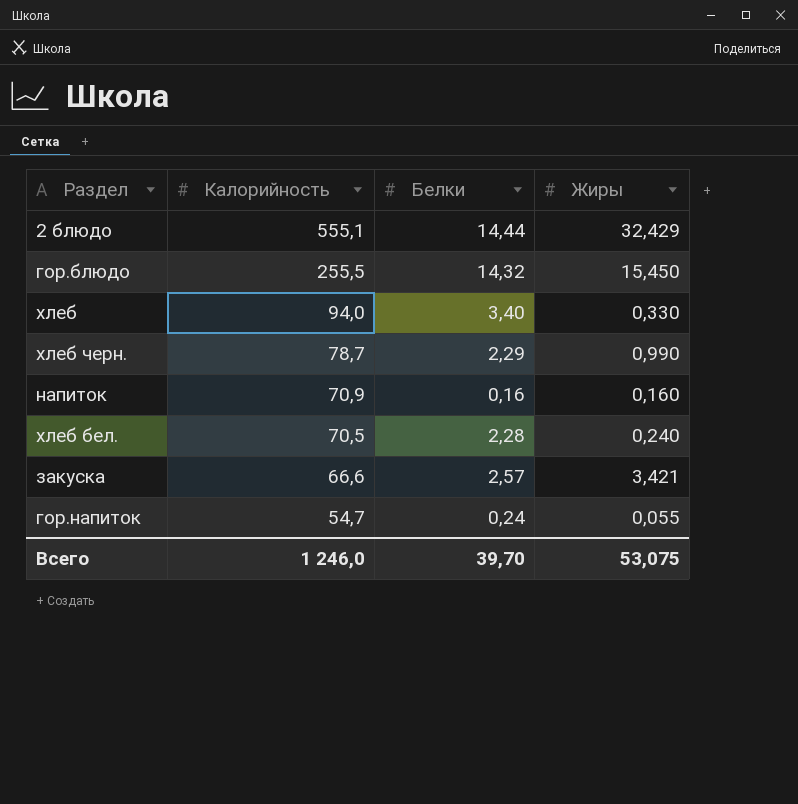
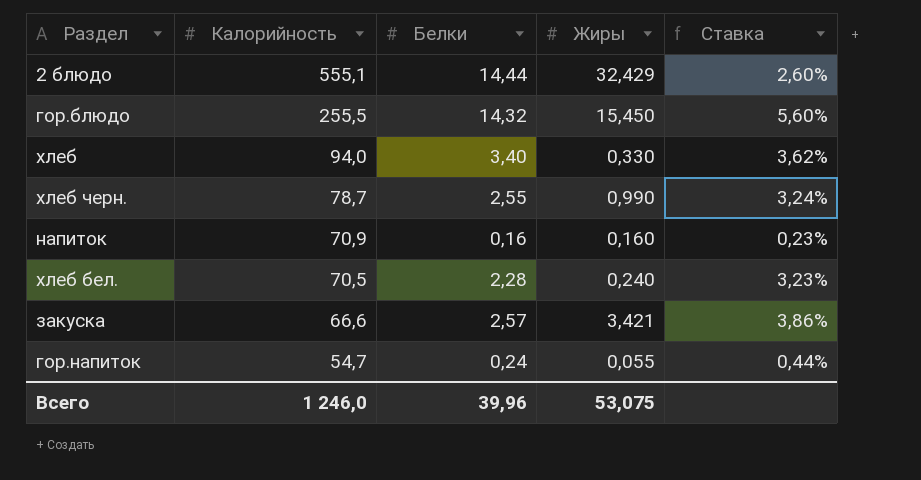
column Ставка | formula: none -> [Белки] / [Калорийность]
хлеб черн. | Белки: 2,29 -> 2,55
Всего | Белки: 39,70 -> 39,96

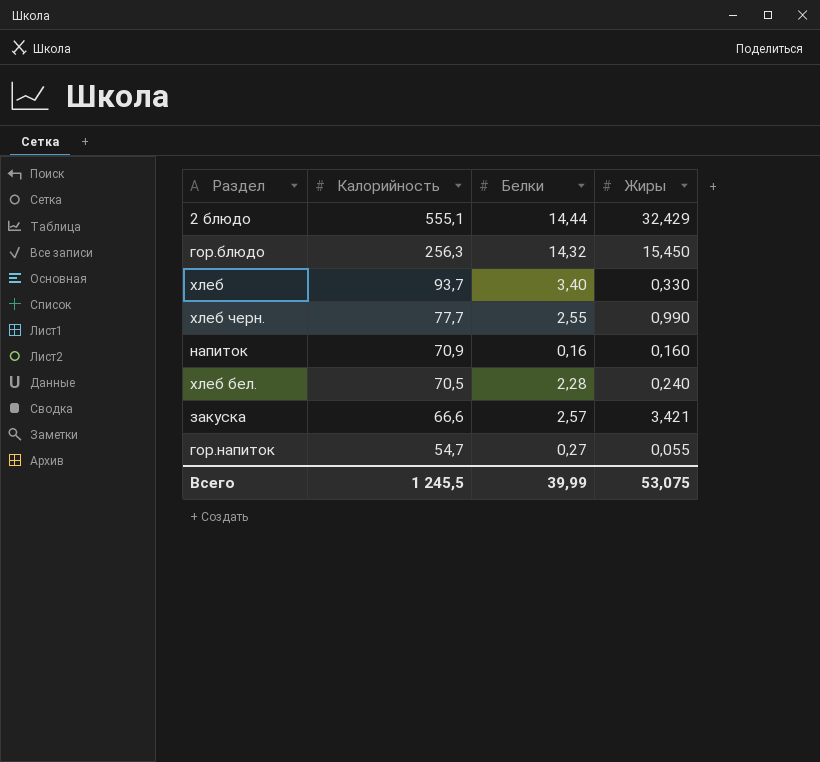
column Ставка | formula: [Белки] / [Калорийность] -> none
гор.блюдо | Калорийность: 255,5 -> 256,3
хлеб | Калорийность: 94,0 -> 93,7
хлеб черн. | Калорийность: 78,7 -> 77,7
гор.напиток | Белки: 0,24 -> 0,27
Всего | Калорийность: 1 246,0 -> 1 245,5
Всего | Белки: 39,96 -> 39,99

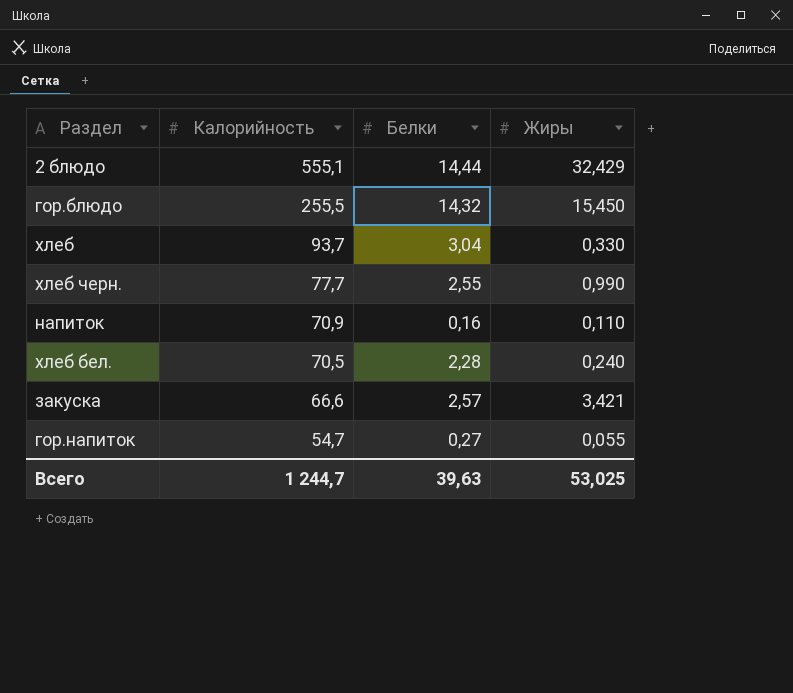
гор.блюдо | Калорийность: 256,3 -> 255,5
хлеб | Белки: 3,40 -> 3,04
напиток | Жиры: 0,160 -> 0,110
Всего | Калорийность: 1 245,5 -> 1 244,7
Всего | Белки: 39,99 -> 39,63
Всего | Жиры: 53,075 -> 53,025

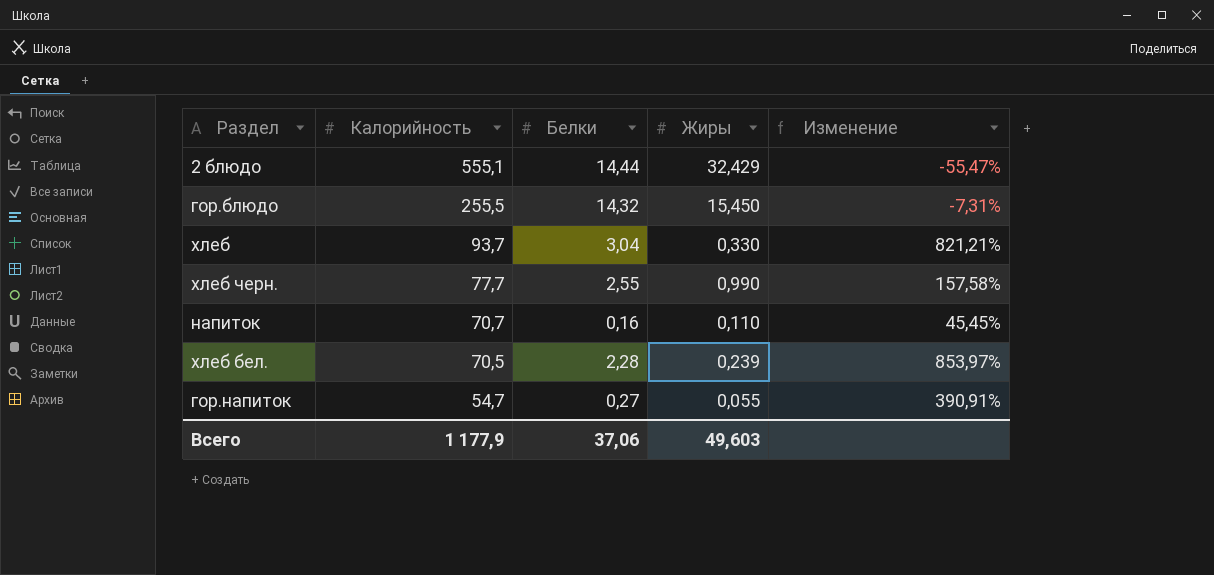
column Изменение | formula: none -> ([Белки] - [Жиры]) / [Жиры]
row закуска: 66,6 | 2,57 | 3,421 -> none
напиток | Калорийность: 70,9 -> 70,7
хлеб бел. | Жиры: 0,240 -> 0,239
Всего | Калорийность: 1 244,7 -> 1 177,9
Всего | Белки: 39,63 -> 37,06
Всего | Жиры: 53,025 -> 49,603

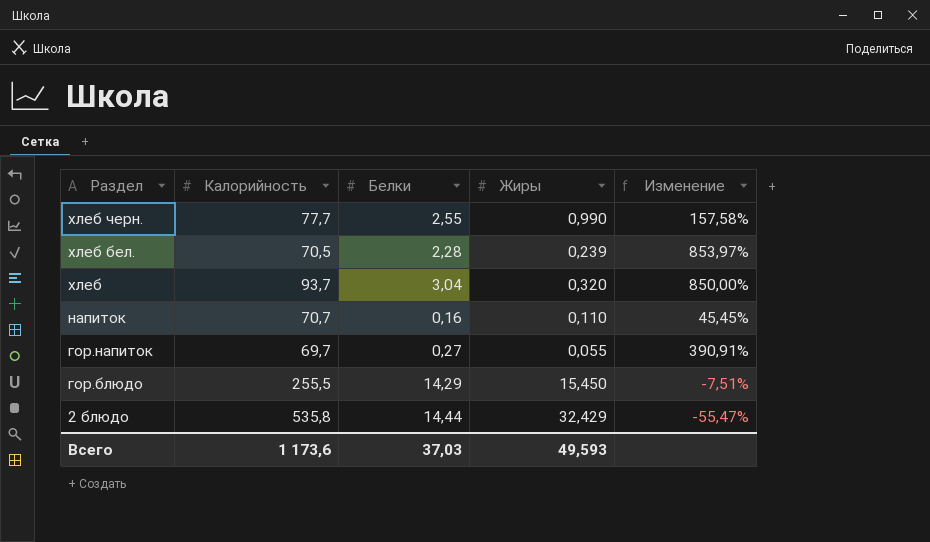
row order: Калорийность descending -> Раздел descending
хлеб | Жиры: 0,330 -> 0,320
хлеб | Изменение: 821,21% -> 850,00%
гор.напиток | Калорийность: 54,7 -> 69,7
гор.блюдо | Белки: 14,32 -> 14,29
гор.блюдо | Изменение: -7,31% -> -7,51%
2 блюдо | Калорийность: 555,1 -> 535,8
Всего | Калорийность: 1 177,9 -> 1 173,6
Всего | Белки: 37,06 -> 37,03
Всего | Жиры: 49,603 -> 49,593

